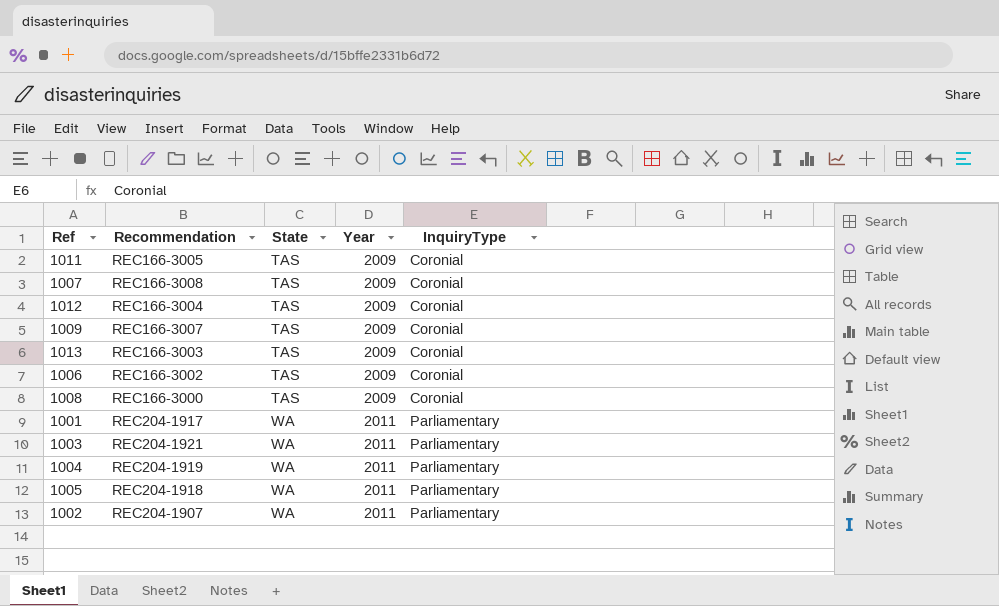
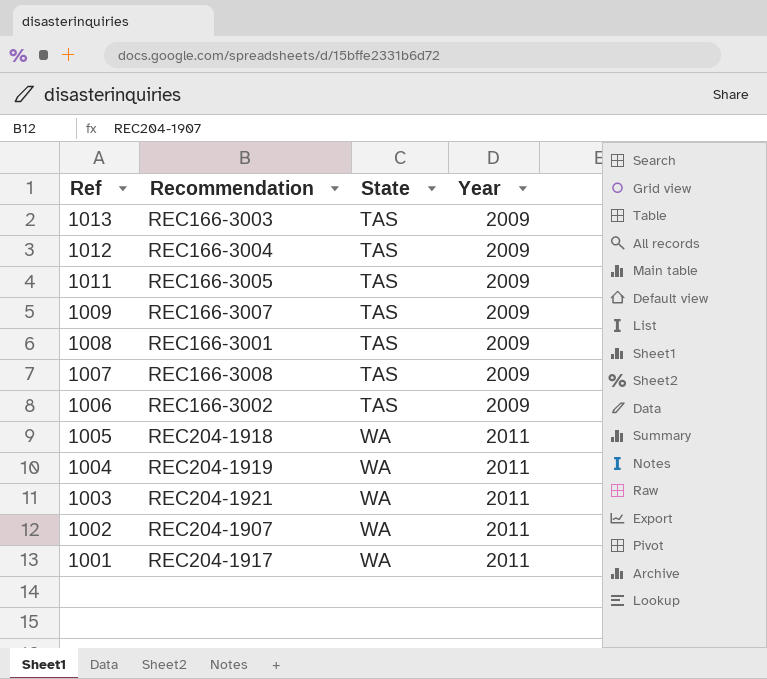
row order: State ascending -> Ref descending
column InquiryType | position: 5 -> none
1008 | Recommendation: REC166-3000 -> REC166-3001

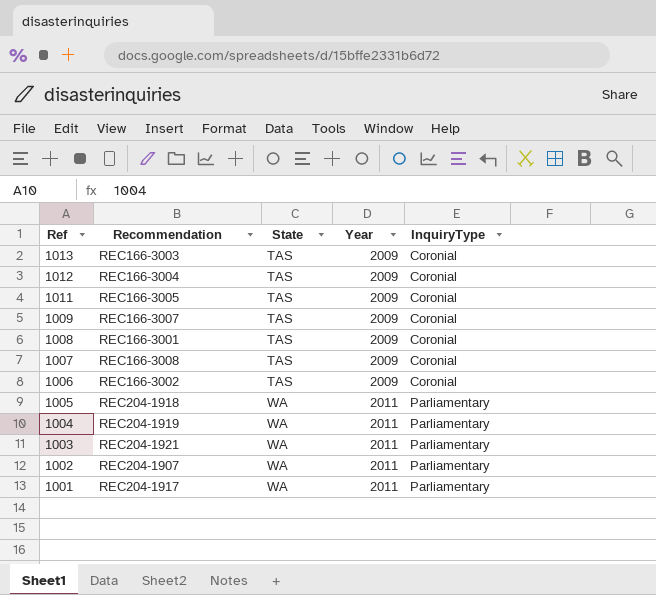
column InquiryType | position: none -> 5

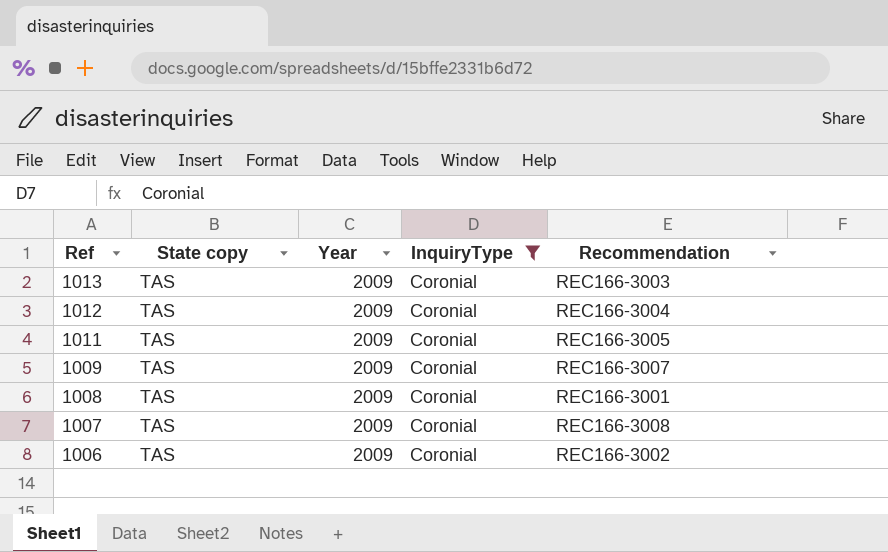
filter: none -> InquiryType = Coronial
column name: State -> State copy
column Recommendation | position: 2 -> 5

